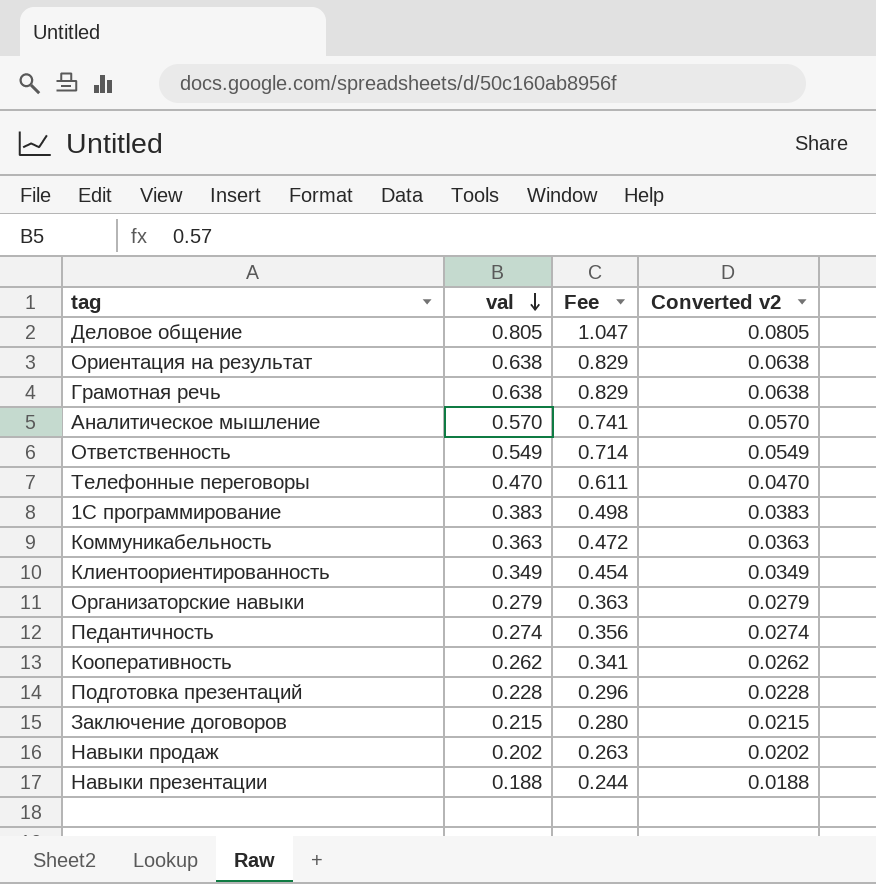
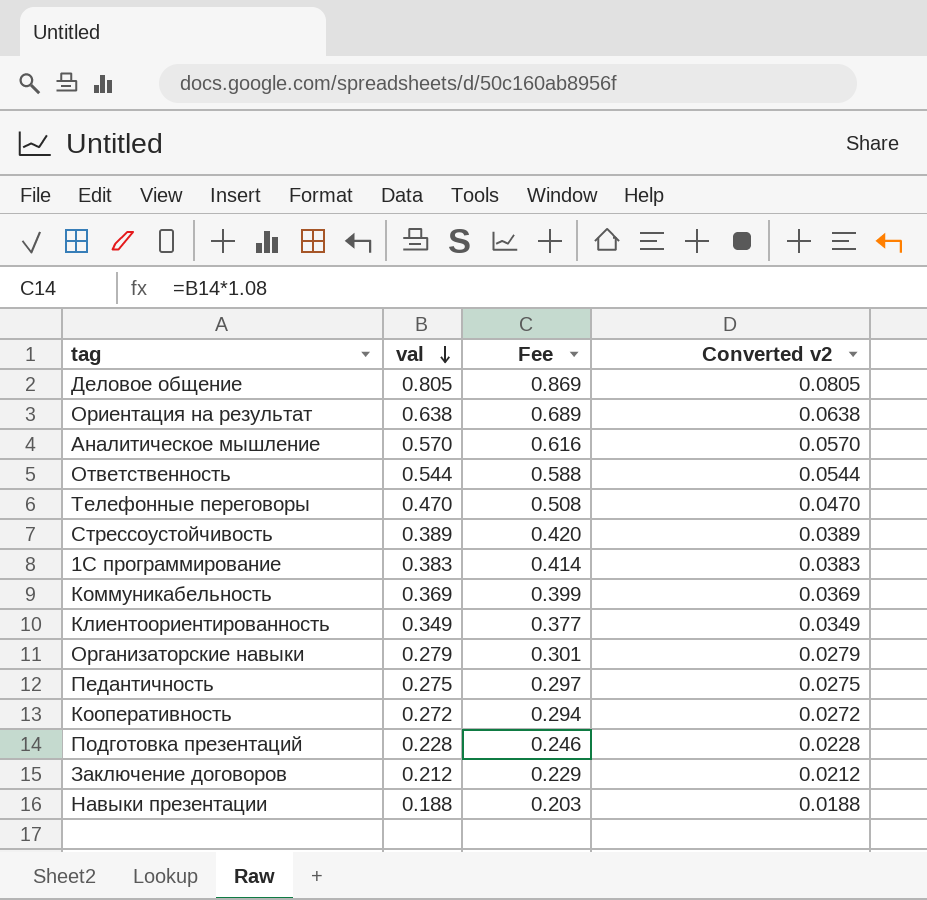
column Fee | formula: [val] * 1.3 -> [val] * 1.08
row Грамотная речь: 0.638 | 0.829 | 0.0638 -> none
row Навыки продаж: 0.202 | 0.263 | 0.0202 -> none
Ответственность | val: 0.549 -> 0.544
Ответственность | Converted v2: 0.0549 -> 0.0544
row Стрессоустойчивость: none -> 0.389 | 0.420 | 0.0389
Коммуникабельность | val: 0.363 -> 0.369
Коммуникабельность | Converted v2: 0.0363 -> 0.0369
Педантичность | val: 0.274 -> 0.275
Педантичность | Converted v2: 0.0274 -> 0.0275
Кооперативность | val: 0.262 -> 0.272
Кооперативность | Converted v2: 0.0262 -> 0.0272
Заключение договоров | val: 0.215 -> 0.212
Заключение договоров | Converted v2: 0.0215 -> 0.0212

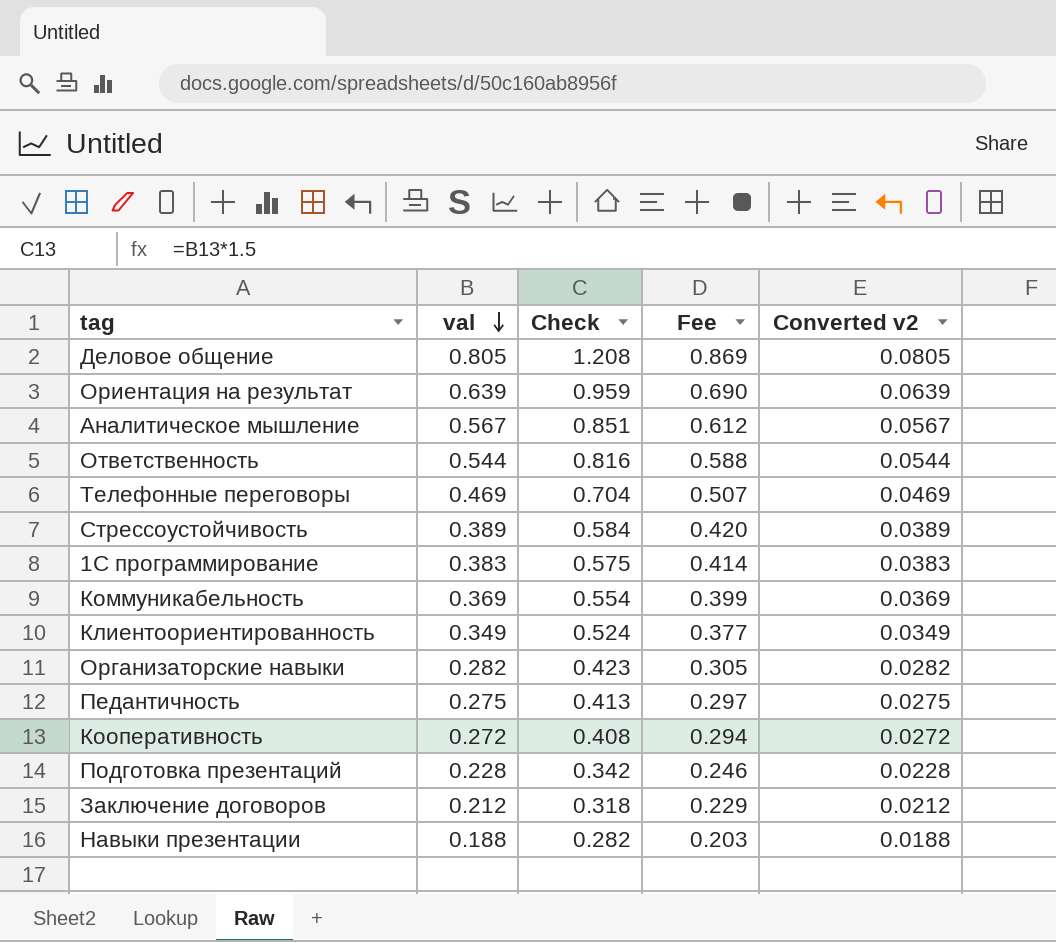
column Check | formula: none -> [val] * 1.5
Ориентация на результат | val: 0.638 -> 0.639
Ориентация на результат | Fee: 0.689 -> 0.690
Ориентация на результат | Converted v2: 0.0638 -> 0.0639
Аналитическое мышление | val: 0.570 -> 0.567
Аналитическое мышление | Fee: 0.616 -> 0.612
Аналитическое мышление | Converted v2: 0.0570 -> 0.0567
Телефонные переговоры | val: 0.470 -> 0.469
Телефонные переговоры | Fee: 0.508 -> 0.507
Телефонные переговоры | Converted v2: 0.0470 -> 0.0469
Организаторские навыки | val: 0.279 -> 0.282
Организаторские навыки | Fee: 0.301 -> 0.305
Организаторские навыки | Converted v2: 0.0279 -> 0.0282

